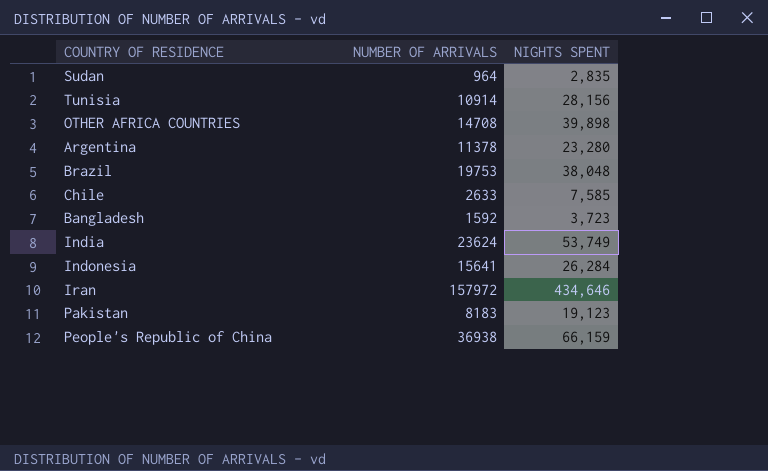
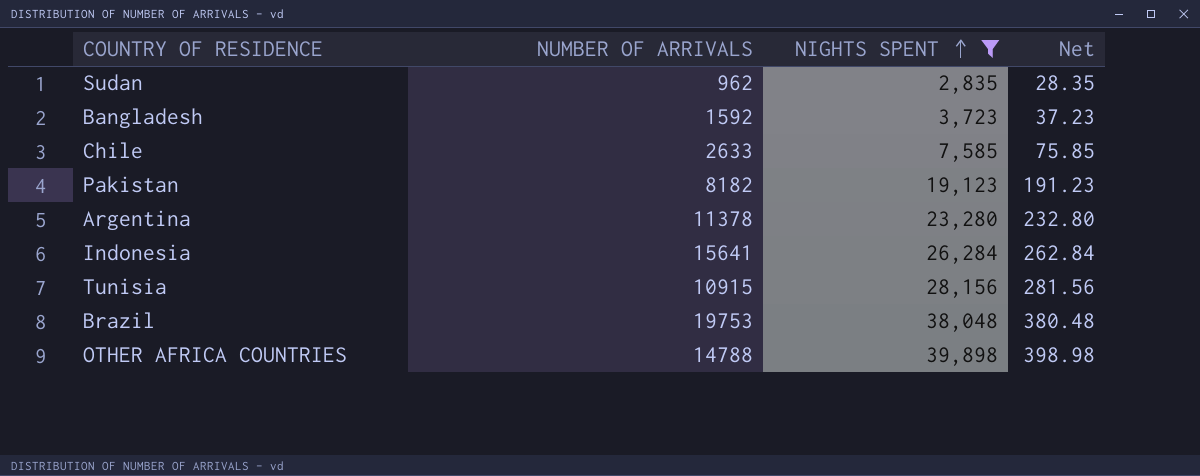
filter: none -> NIGHTS SPENT <= 39,898
row order: none -> NIGHTS SPENT ascending
column Net | formula: none -> [NIGHTS SPENT] * 0.01
Sudan | NUMBER OF ARRIVALS: 964 -> 962
Pakistan | NUMBER OF ARRIVALS: 8183 -> 8182
Tunisia | NUMBER OF ARRIVALS: 10914 -> 10915
OTHER AFRICA COUNTRIES | NUMBER OF ARRIVALS: 14708 -> 14788

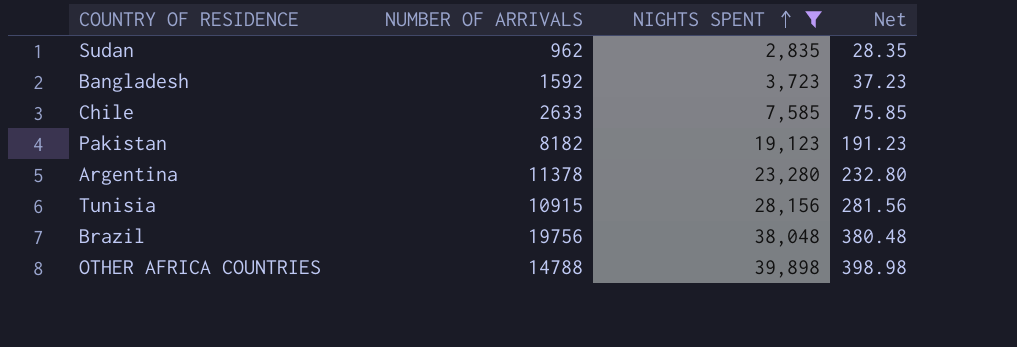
row Indonesia: 15641 | 26,284 | 262.84 -> none
Brazil | NUMBER OF ARRIVALS: 19753 -> 19756

